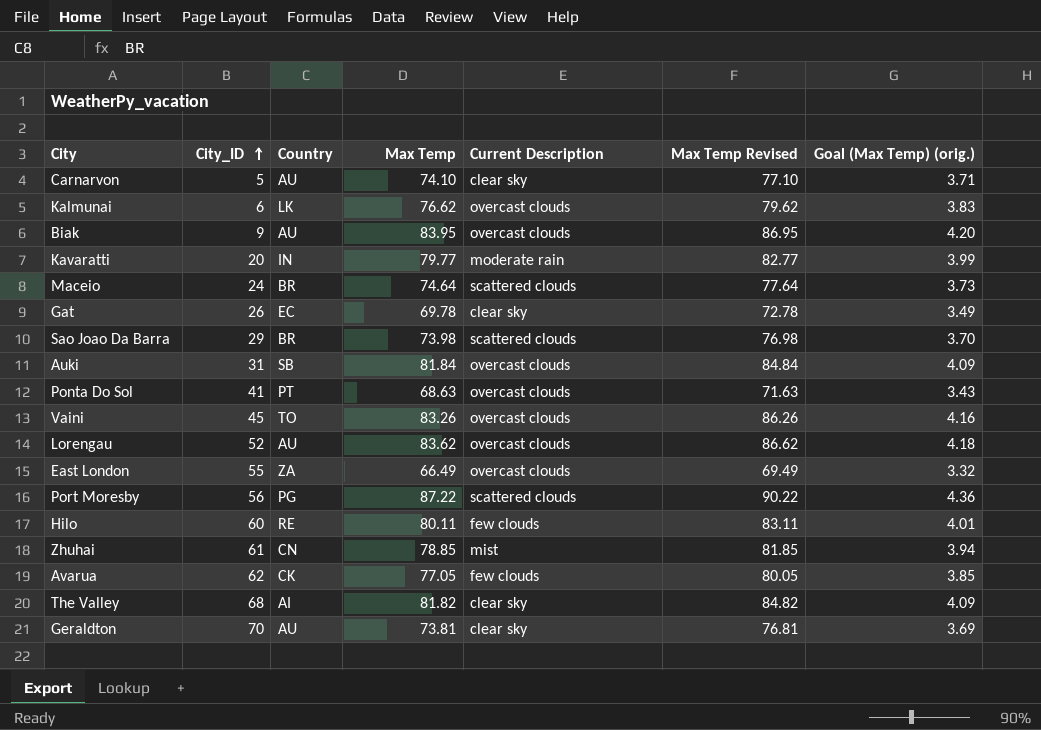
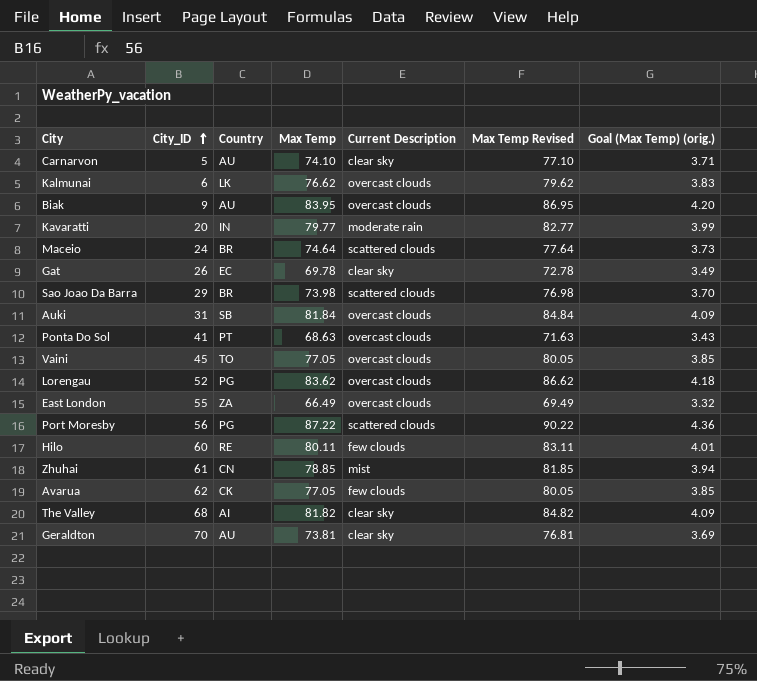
Vaini | Max Temp: 83.26 -> 77.05
Vaini | Max Temp Revised: 86.26 -> 80.05
Vaini | Goal (Max Temp) (orig.): 4.16 -> 3.85
Lorengau | Country: AU -> PG

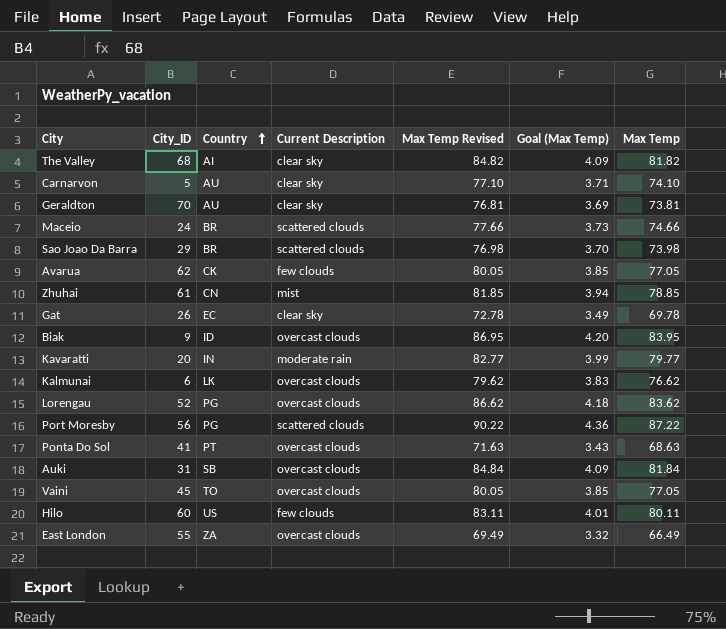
row order: City_ID ascending -> Country ascending
column name: Goal (Max Temp) (orig.) -> Goal (Max Temp)
column Max Temp | position: 4 -> 7
Maceio | Max Temp Revised: 77.64 -> 77.66
Maceio | Max Temp: 74.64 -> 74.66
Biak | Country: AU -> ID
Hilo | Country: RE -> US

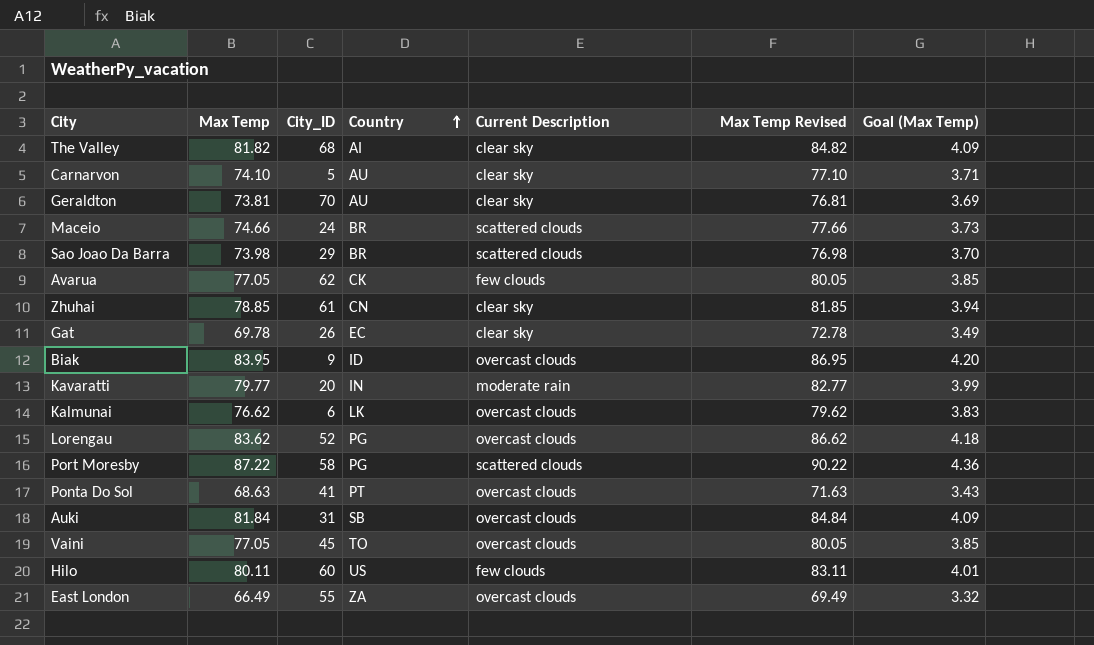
column Max Temp | position: 7 -> 2
Zhuhai | Current Description: mist -> clear sky
Port Moresby | City_ID: 56 -> 58

